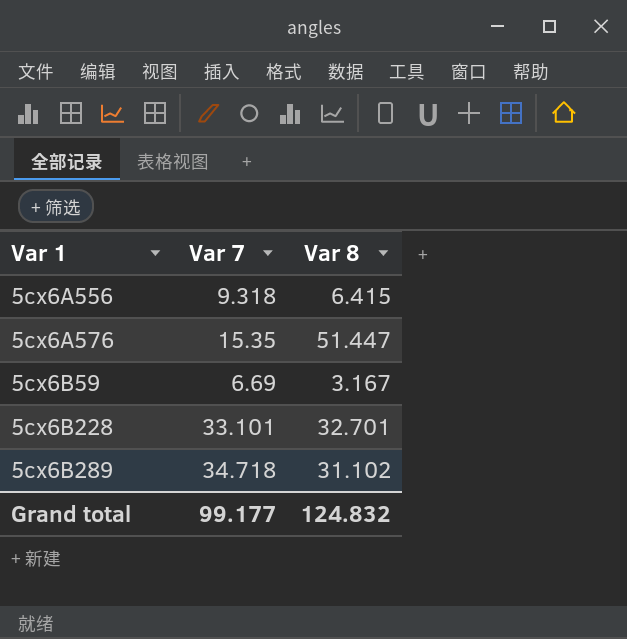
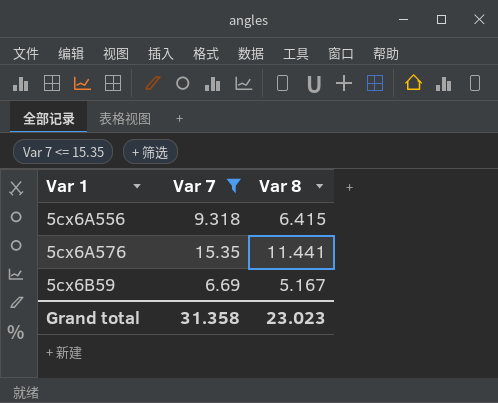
filter: none -> Var 7 <= 15.35
5cx6A576 | Var 8: 51.447 -> 11.441
5cx6B59 | Var 8: 3.167 -> 5.167
Grand total | Var 7: 99.177 -> 31.358
Grand total | Var 8: 124.832 -> 23.023

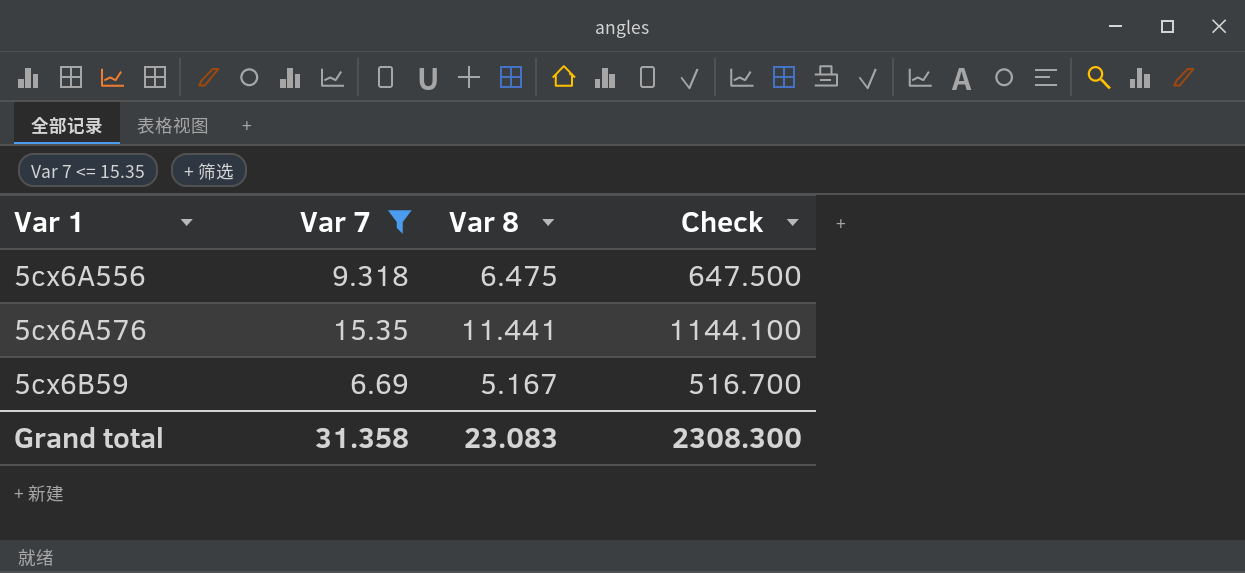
column Check | formula: none -> [Var 8] * 100
5cx6A556 | Var 8: 6.415 -> 6.475
Grand total | Var 8: 23.023 -> 23.083

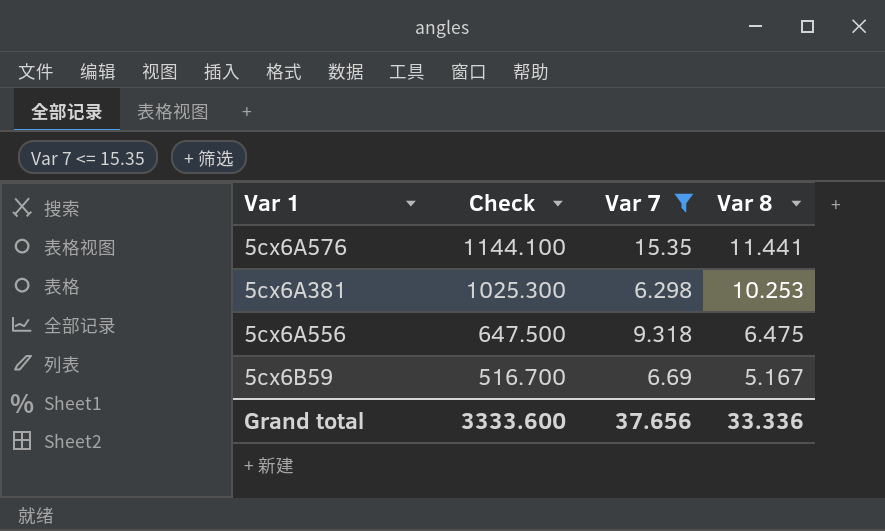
row order: Var 1 ascending -> Check descending
column Check | position: 4 -> 2
row 5cx6A381: none -> 1025.300 | 6.298 | 10.253
Grand total | Check: 2308.300 -> 3333.600
Grand total | Var 7: 31.358 -> 37.656
Grand total | Var 8: 23.083 -> 33.336

